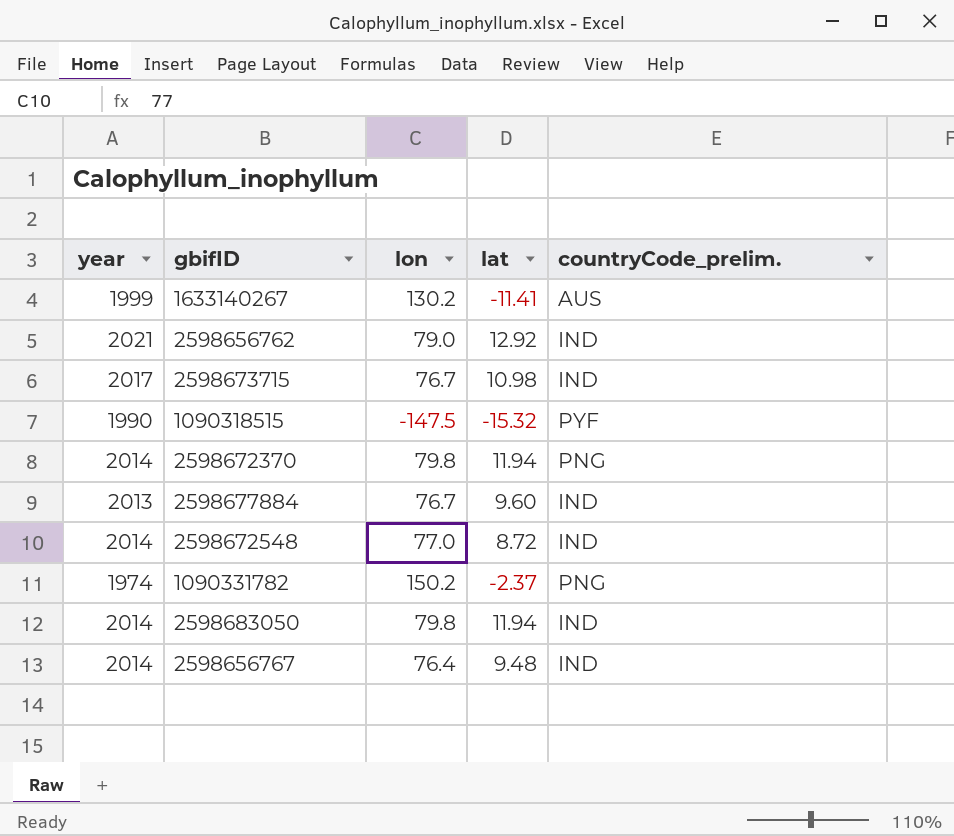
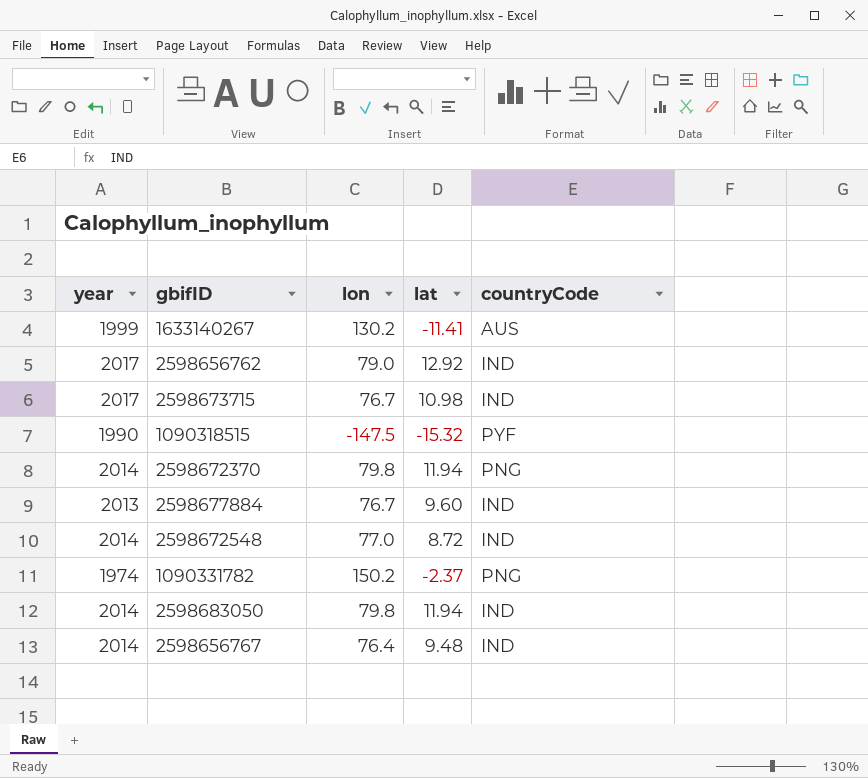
column name: countryCode_prelim. -> countryCode
2598656762 | year: 2021 -> 2017

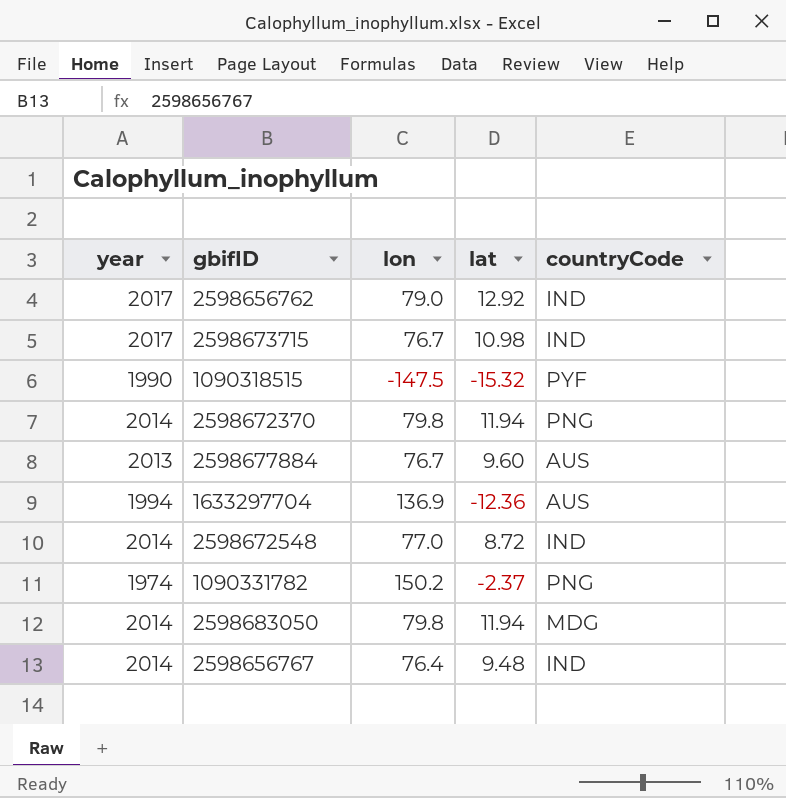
row 1633140267: 1999 | 130.2 | -11.41 | AUS -> none
2598677884 | countryCode: IND -> AUS
row 1633297704: none -> 1994 | 136.9 | -12.36 | AUS
2598683050 | countryCode: IND -> MDG

